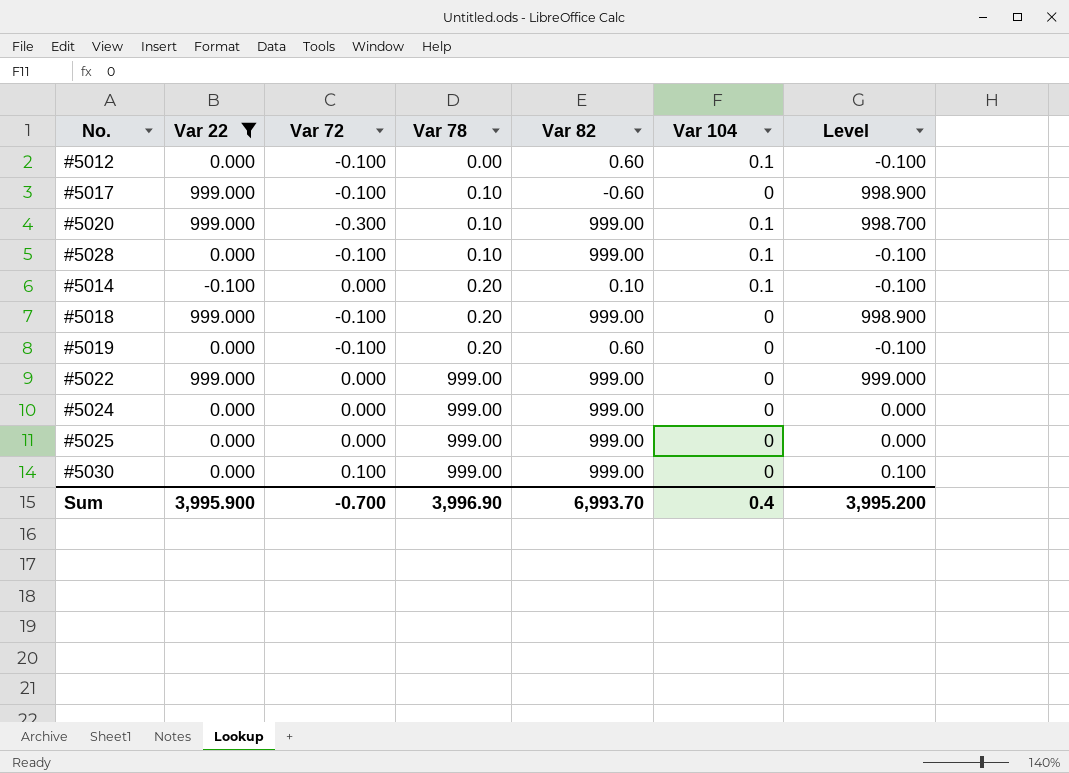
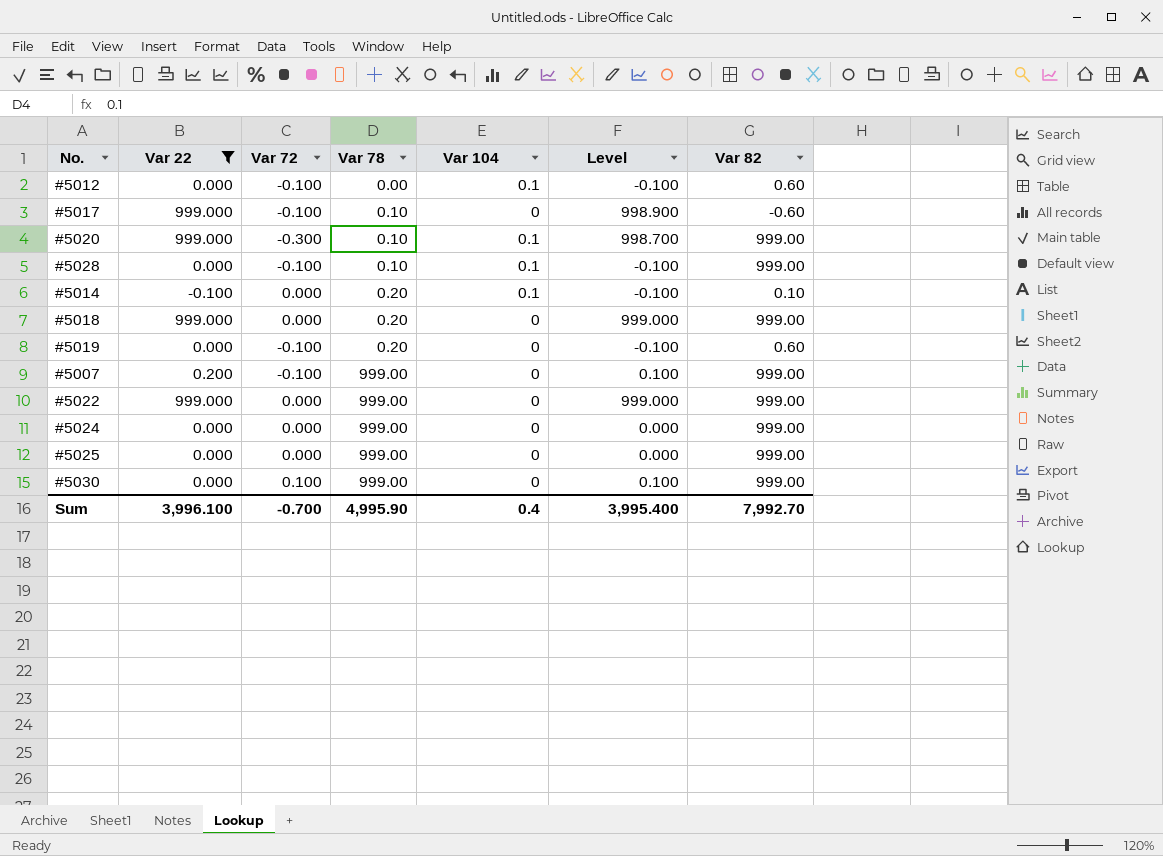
column Var 82 | position: 5 -> 7
#5018 | Var 72: -0.100 -> 0.000
#5018 | Level: 998.900 -> 999.000
row #5007: none -> 0.200 | -0.100 | 999.00 | 0 | 0.100 | 999.00
Sum | Var 22: 3,995.900 -> 3,996.100
Sum | Var 78: 3,996.90 -> 4,995.90
Sum | Level: 3,995.200 -> 3,995.400
Sum | Var 82: 6,993.70 -> 7,992.70

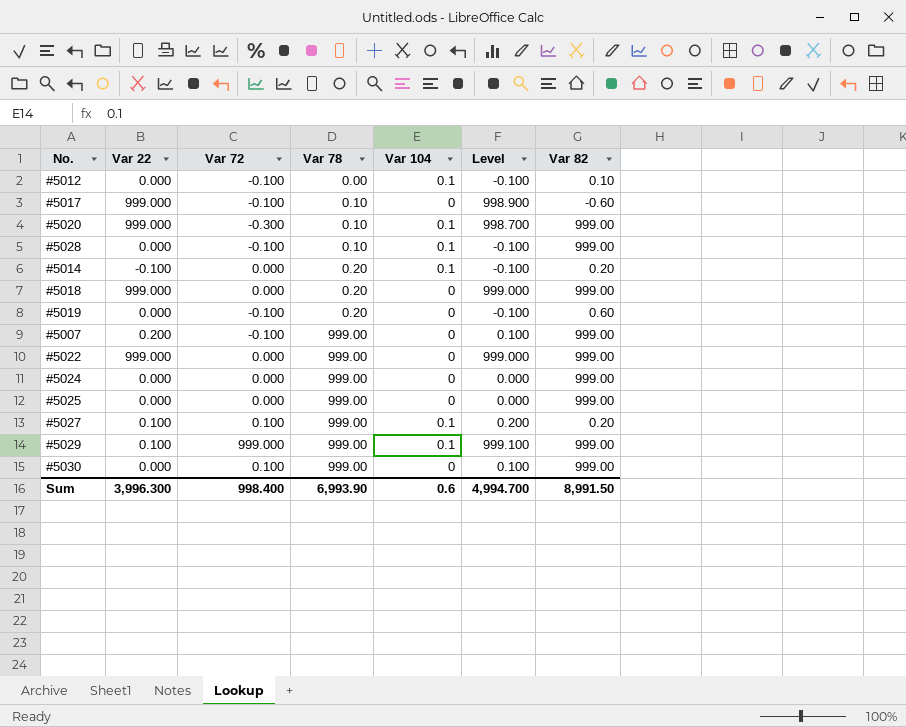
filter: Var 22 != 0.100 -> none
#5012 | Var 82: 0.60 -> 0.10
#5014 | Var 82: 0.10 -> 0.20
Sum | Var 22: 3,996.100 -> 3,996.300
Sum | Var 72: -0.700 -> 998.400
Sum | Var 78: 4,995.90 -> 6,993.90
Sum | Var 104: 0.4 -> 0.6
Sum | Level: 3,995.400 -> 4,994.700
Sum | Var 82: 7,992.70 -> 8,991.50

